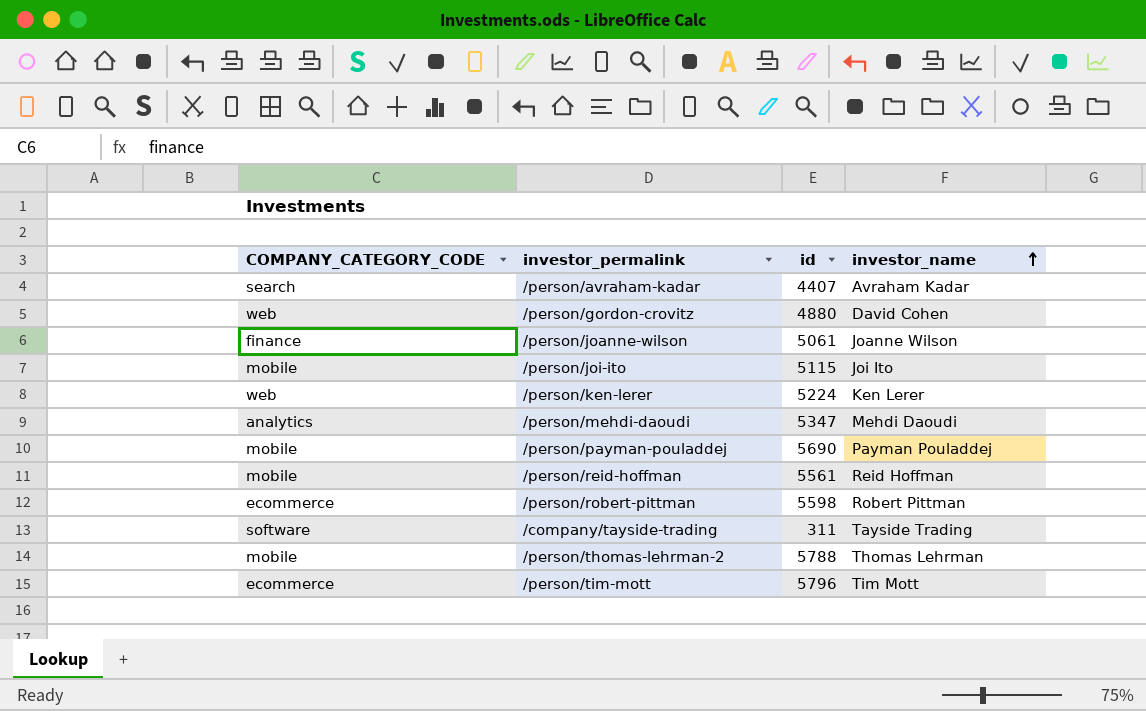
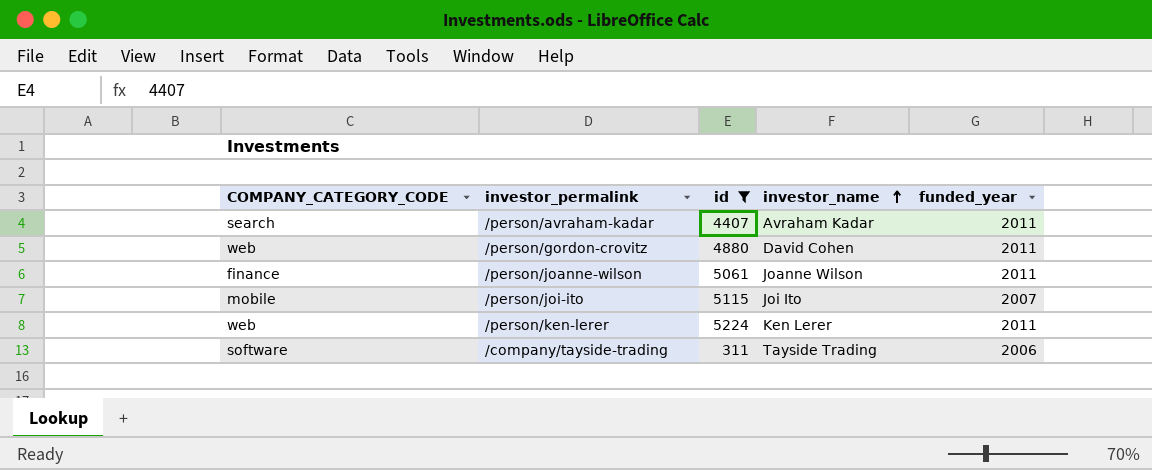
filter: none -> id <= 5224
column funded_year | position: none -> 5

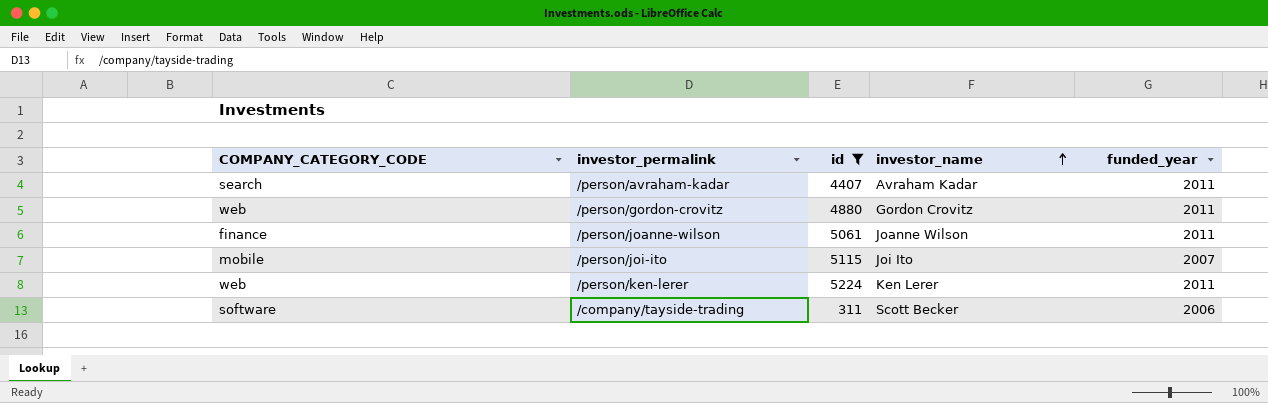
/person/gordon-crovitz | investor_name: David Cohen -> Gordon Crovitz
/company/tayside-trading | investor_name: Tayside Trading -> Scott Becker

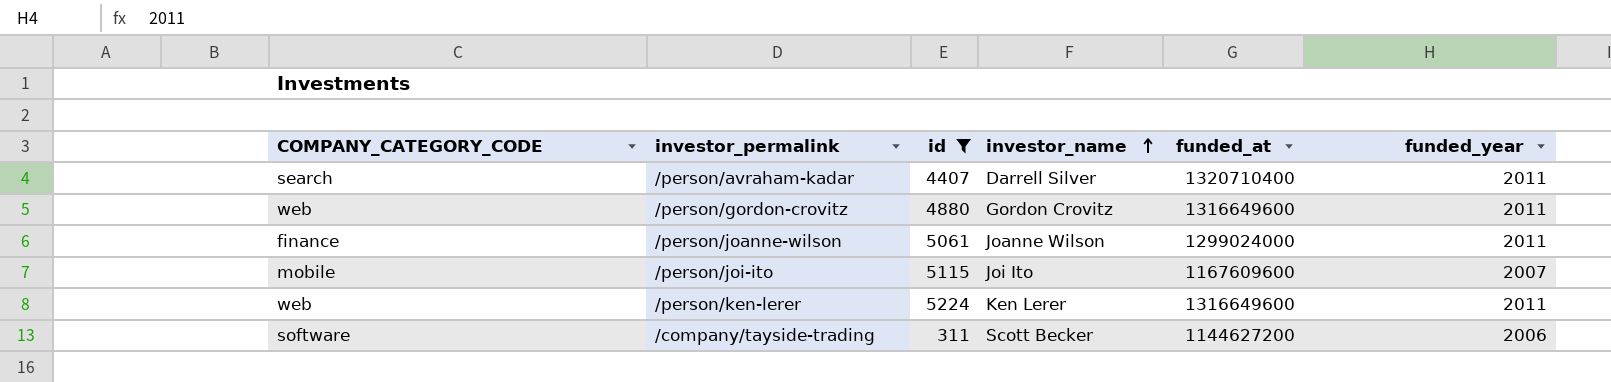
column funded_at | position: none -> 5
/person/avraham-kadar | investor_name: Avraham Kadar -> Darrell Silver

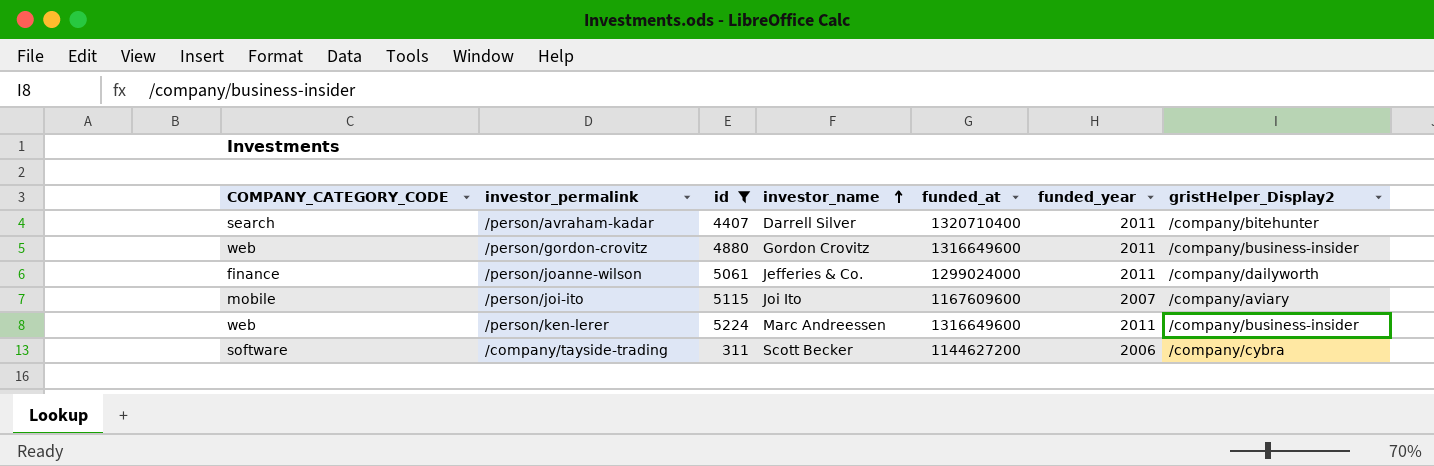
column gristHelper_Display2 | position: none -> 7
/person/joanne-wilson | investor_name: Joanne Wilson -> Jefferies & Co.
/person/ken-lerer | investor_name: Ken Lerer -> Marc Andreessen

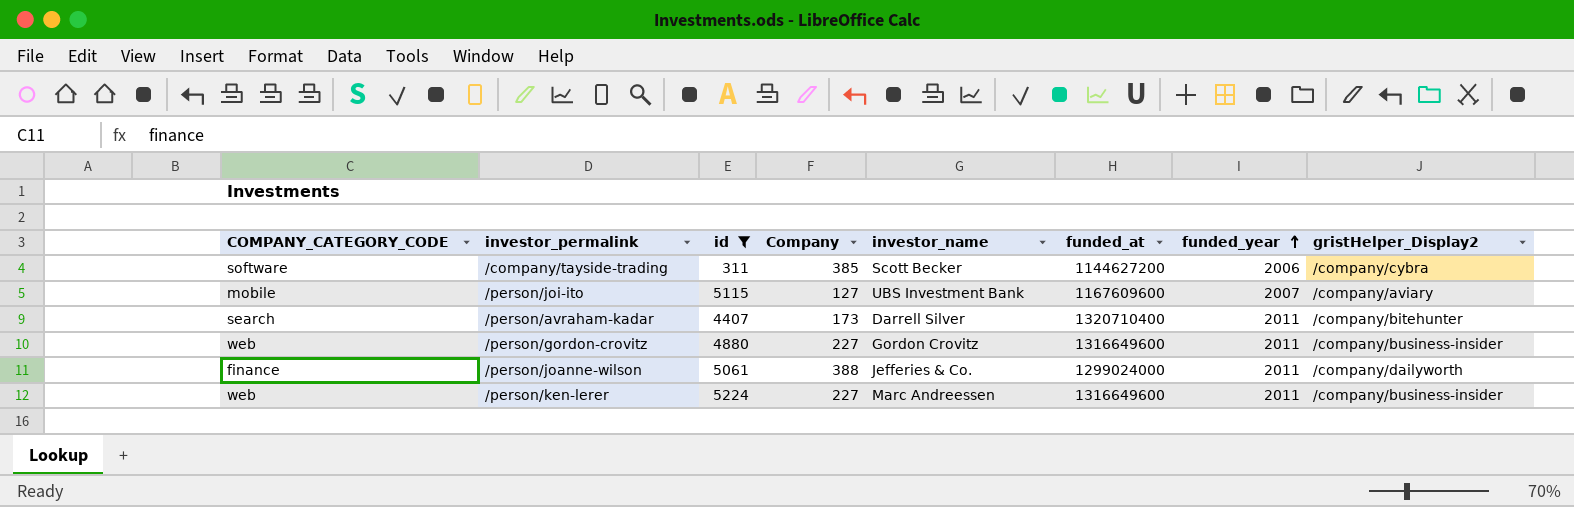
row order: investor_name ascending -> funded_year ascending
column Company | position: none -> 4
/person/joi-ito | investor_name: Joi Ito -> UBS Investment Bank

